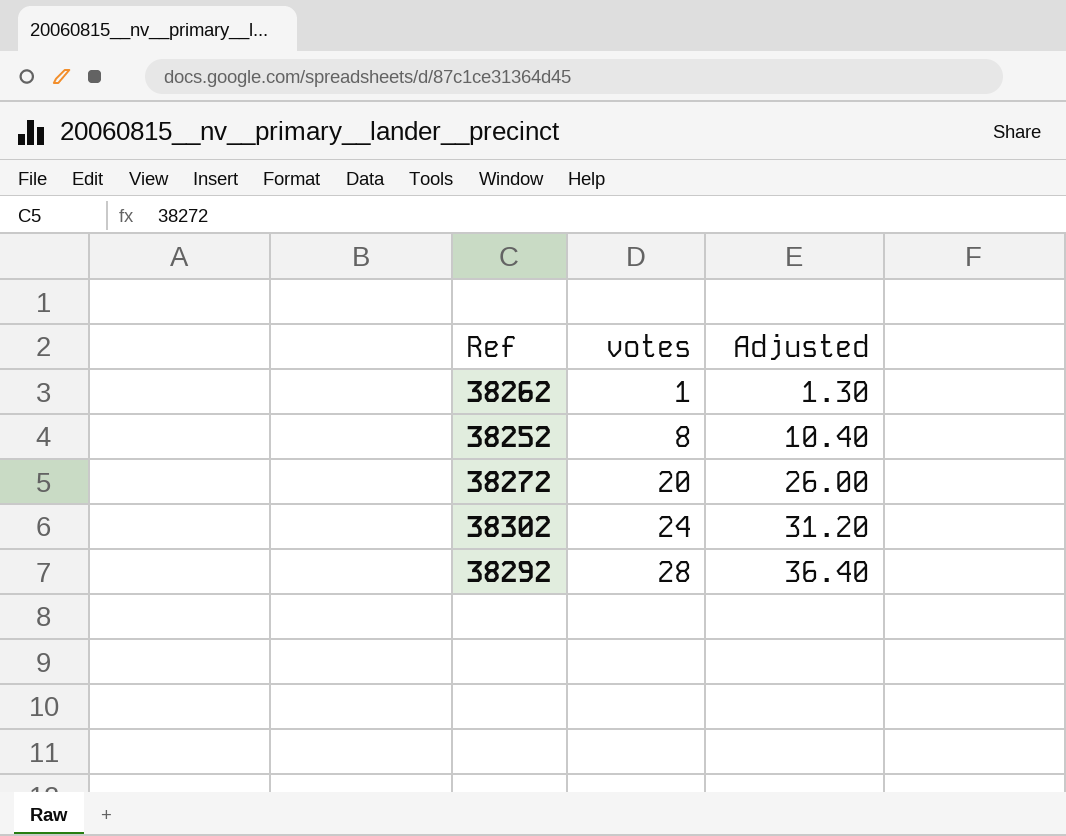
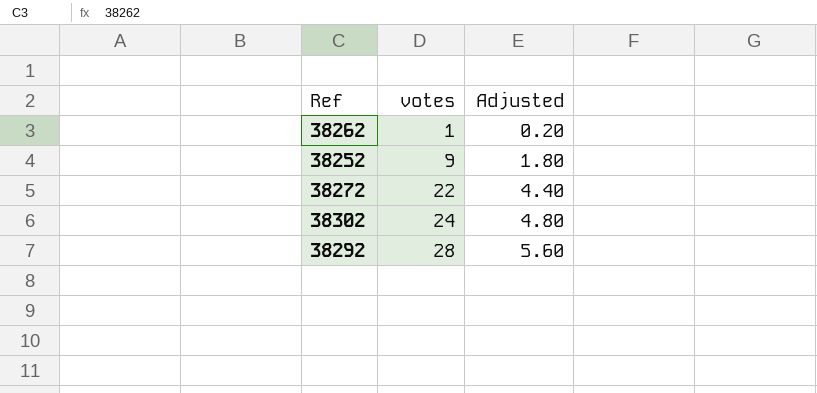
column Adjusted | formula: [votes] * 1.3 -> [votes] * 0.2
38252 | votes: 8 -> 9
38272 | votes: 20 -> 22

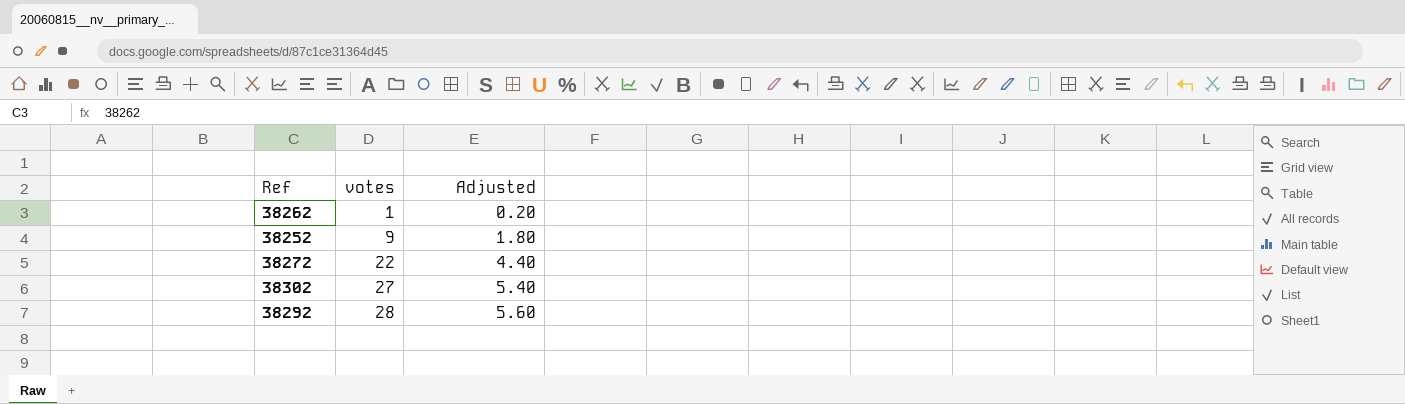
38302 | votes: 24 -> 27
38302 | Adjusted: 4.80 -> 5.40

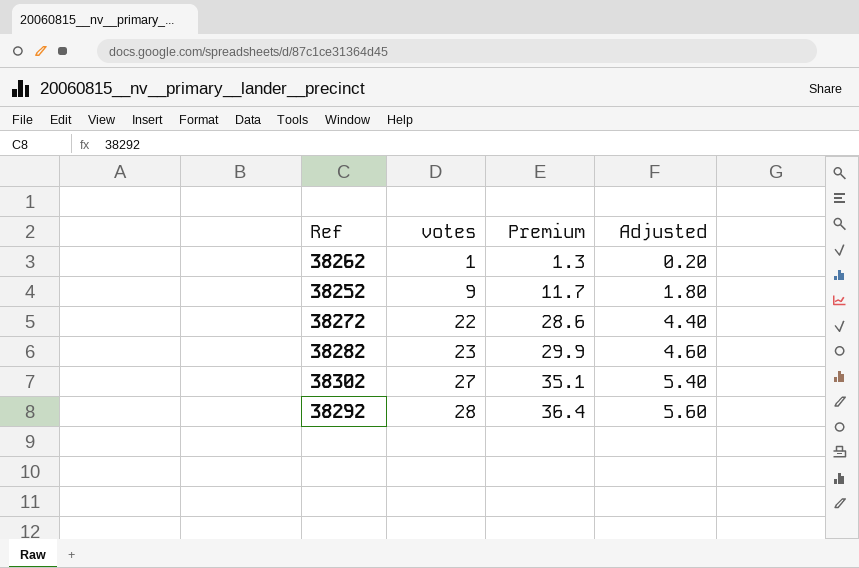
column Premium | formula: none -> [votes] * 1.3
row 38282: none -> 23 | 29.9 | 4.60

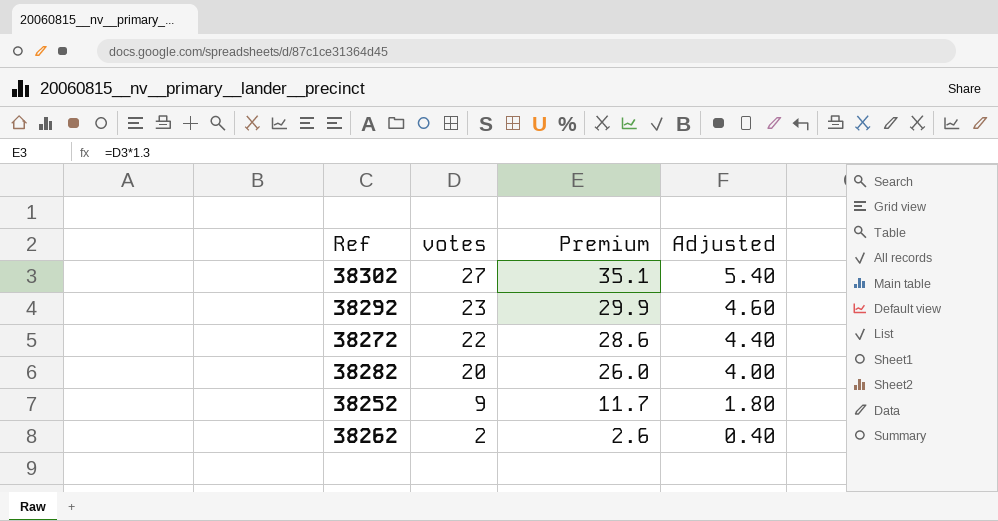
row order: votes ascending -> votes descending
38292 | votes: 28 -> 23
38292 | Premium: 36.4 -> 29.9
38292 | Adjusted: 5.60 -> 4.60
38282 | votes: 23 -> 20
38282 | Premium: 29.9 -> 26.0
38282 | Adjusted: 4.60 -> 4.00
38262 | votes: 1 -> 2
38262 | Premium: 1.3 -> 2.6
38262 | Adjusted: 0.20 -> 0.40

